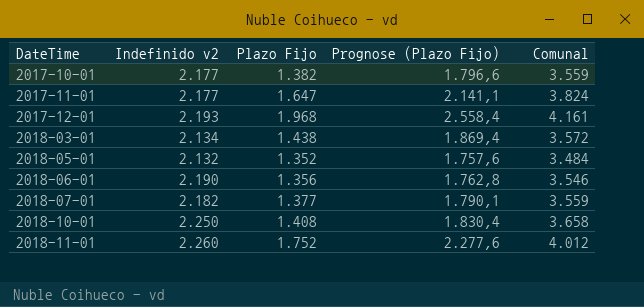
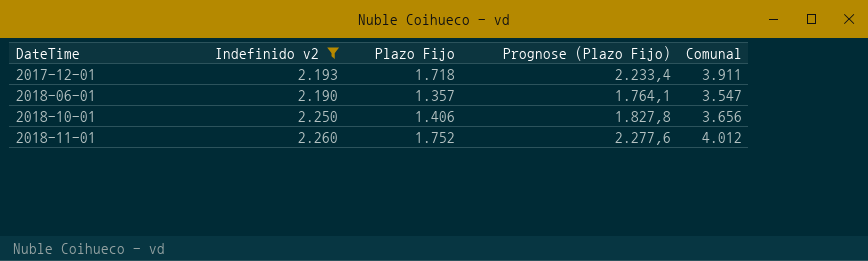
filter: none -> Indefinido v2 >= 2.190
2017-12-01 | Plazo Fijo: 1.968 -> 1.718
2017-12-01 | Prognose (Plazo Fijo): 2.558,4 -> 2.233,4
2017-12-01 | Comunal: 4.161 -> 3.911
2018-06-01 | Plazo Fijo: 1.356 -> 1.357
2018-06-01 | Prognose (Plazo Fijo): 1.762,8 -> 1.764,1
2018-06-01 | Comunal: 3.546 -> 3.547
2018-10-01 | Plazo Fijo: 1.408 -> 1.406
2018-10-01 | Prognose (Plazo Fijo): 1.830,4 -> 1.827,8
2018-10-01 | Comunal: 3.658 -> 3.656

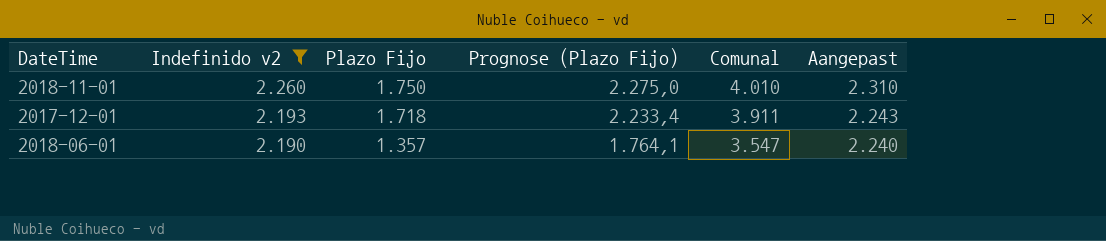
row order: DateTime ascending -> Indefinido v2 descending
column Aangepast | formula: none -> [Indefinido v2] + 50
row 2018-10-01: 2.250 | 1.406 | 1.827,8 | 3.656 -> none
2018-11-01 | Plazo Fijo: 1.752 -> 1.750
2018-11-01 | Prognose (Plazo Fijo): 2.277,6 -> 2.275,0
2018-11-01 | Comunal: 4.012 -> 4.010

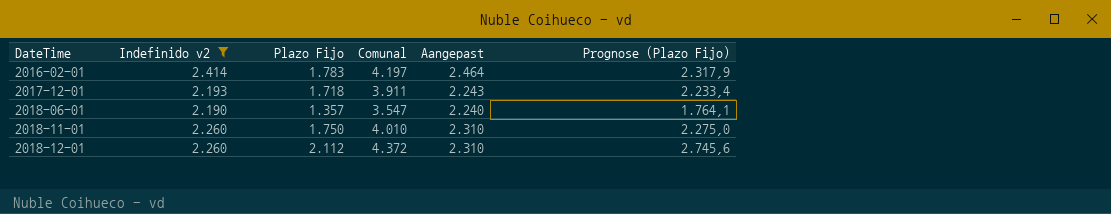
row order: Indefinido v2 descending -> DateTime ascending
column Prognose (Plazo Fijo) | position: 4 -> 6
row 2016-02-01: none -> 2.414 | 1.783 | 4.197 | 2.464 | 2.317,9
row 2018-12-01: none -> 2.260 | 2.112 | 4.372 | 2.310 | 2.745,6

